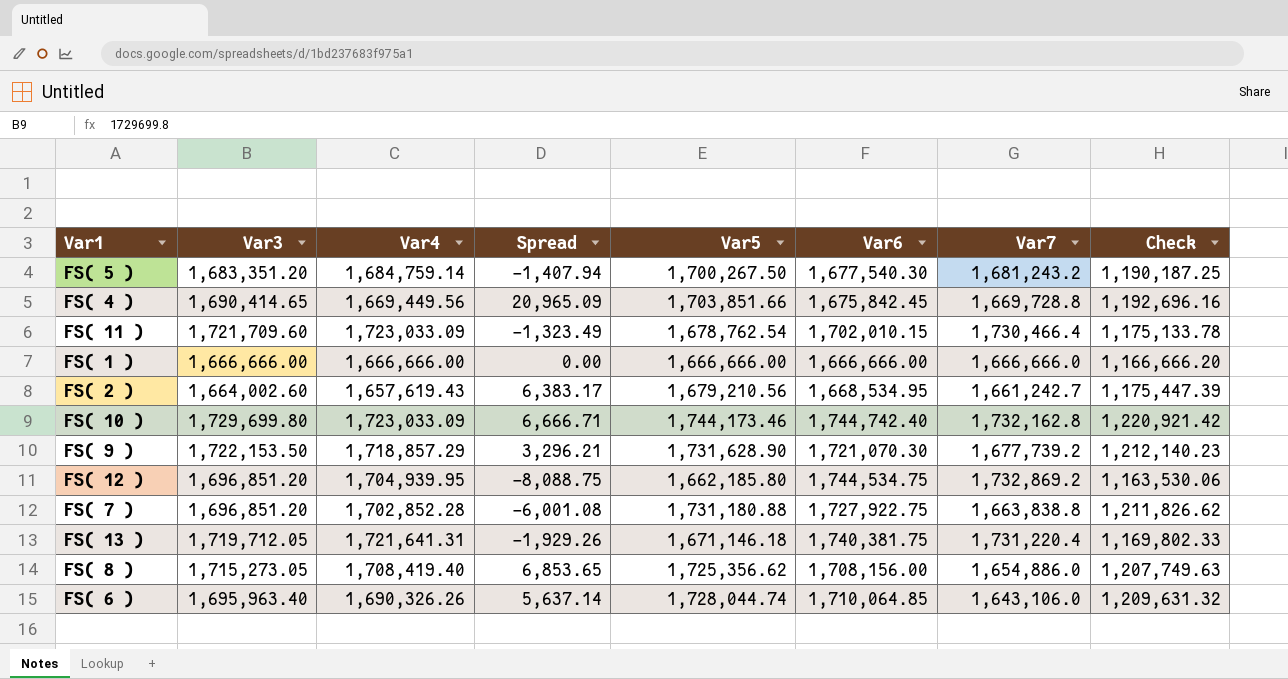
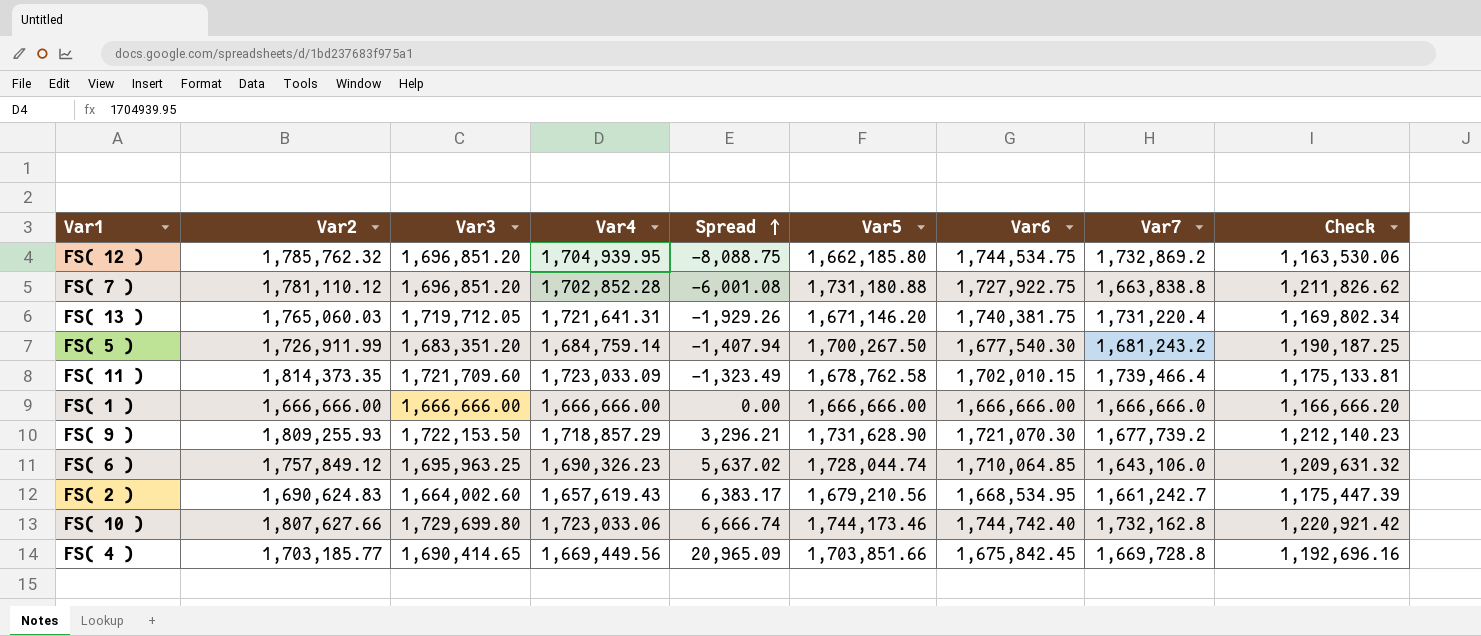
row order: none -> Spread ascending
column Var2 | position: none -> 2
row FS( 8 ): 1,715,273.05 | 1,708,419.40 | 6,853.65 | 1,725,356.62 | 1,708,156.00 | 1,654,886.0 | 1,207,749.63 -> none
FS( 13 ) | Var5: 1,671,146.18 -> 1,671,146.20
FS( 13 ) | Check: 1,169,802.33 -> 1,169,802.34
FS( 11 ) | Var5: 1,678,762.54 -> 1,678,762.58
FS( 11 ) | Var7: 1,730,466.4 -> 1,739,466.4
FS( 11 ) | Check: 1,175,133.78 -> 1,175,133.81
FS( 6 ) | Var3: 1,695,963.40 -> 1,695,963.25
FS( 6 ) | Var4: 1,690,326.26 -> 1,690,326.23
FS( 6 ) | Spread: 5,637.14 -> 5,637.02
FS( 10 ) | Var4: 1,723,033.09 -> 1,723,033.06
FS( 10 ) | Spread: 6,666.71 -> 6,666.74

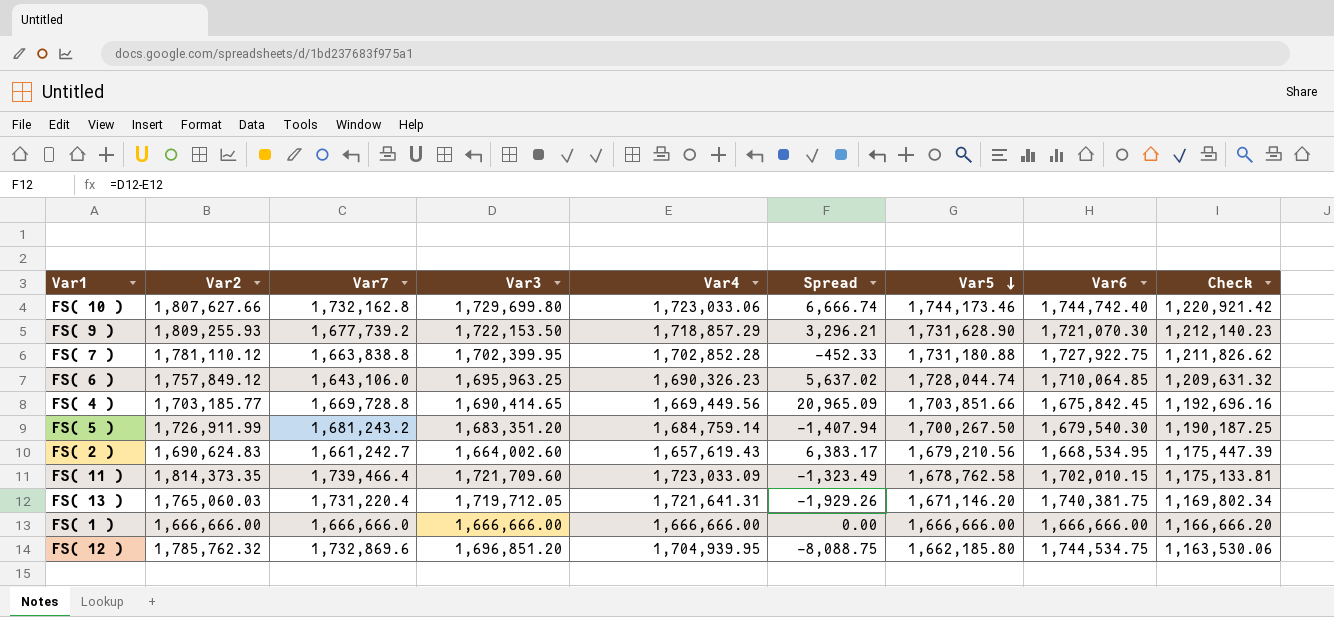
row order: Spread ascending -> Var5 descending
column Var7 | position: 8 -> 3
FS( 7 ) | Var3: 1,696,851.20 -> 1,702,399.95
FS( 7 ) | Spread: -6,001.08 -> -452.33
FS( 5 ) | Var6: 1,677,540.30 -> 1,679,540.30
FS( 12 ) | Var7: 1,732,869.2 -> 1,732,869.6

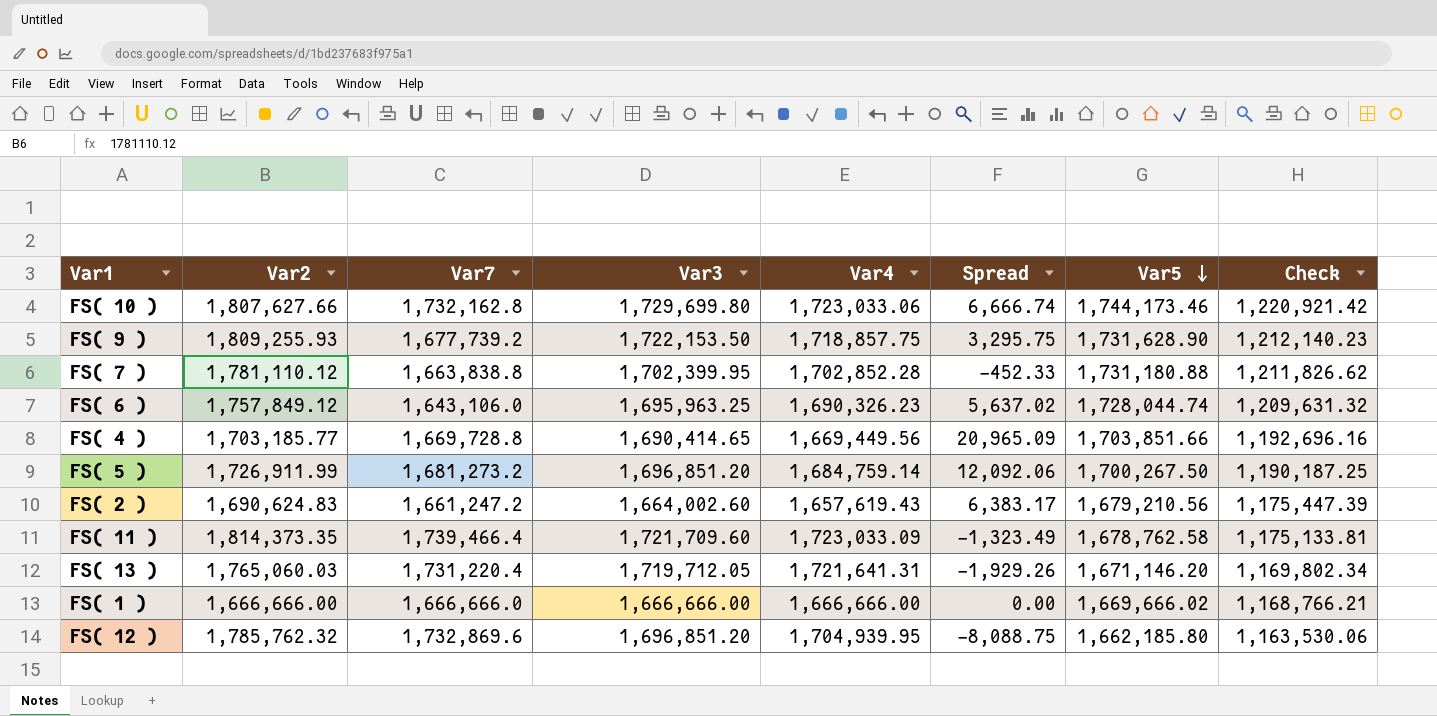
column Var6 | position: 8 -> none
FS( 9 ) | Var4: 1,718,857.29 -> 1,718,857.75
FS( 9 ) | Spread: 3,296.21 -> 3,295.75
FS( 5 ) | Var7: 1,681,243.2 -> 1,681,273.2
FS( 5 ) | Var3: 1,683,351.20 -> 1,696,851.20
FS( 5 ) | Spread: -1,407.94 -> 12,092.06
FS( 2 ) | Var7: 1,661,242.7 -> 1,661,247.2
FS( 1 ) | Var5: 1,666,666.00 -> 1,669,666.02
FS( 1 ) | Check: 1,166,666.20 -> 1,168,766.21

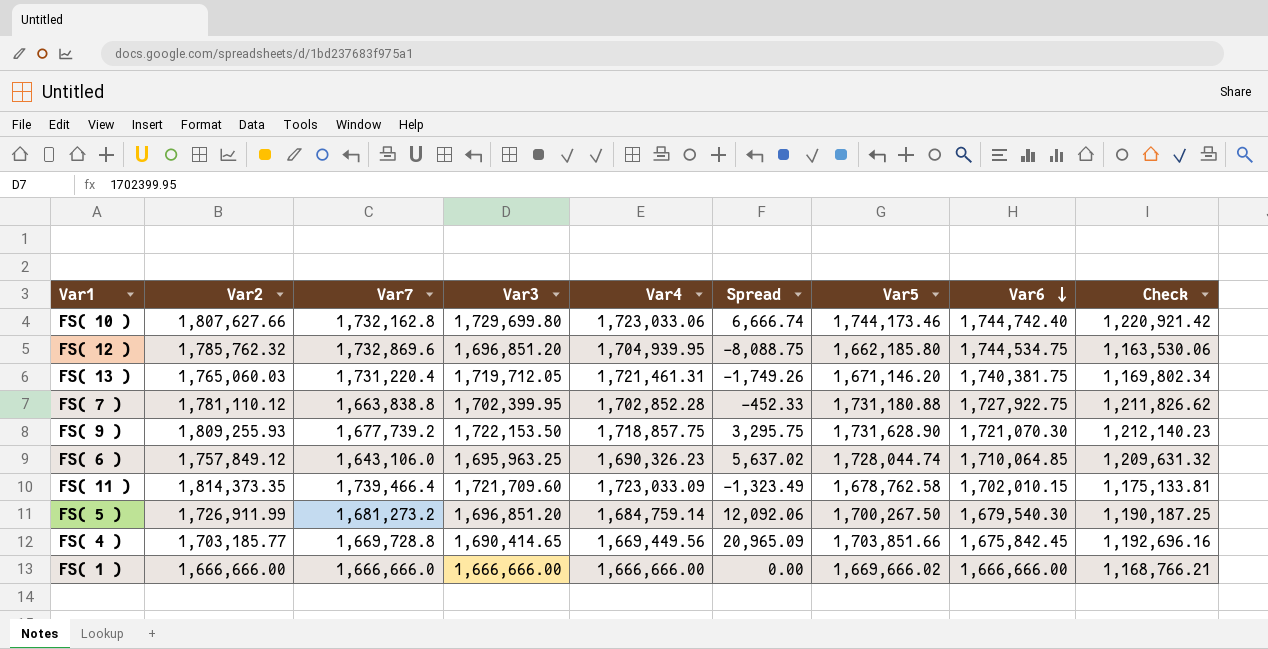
row order: Var5 descending -> Var6 descending
column Var6 | position: none -> 8
row FS( 2 ): 1,690,624.83 | 1,661,247.2 | 1,664,002.60 | 1,657,619.43 | 6,383.17 | 1,679,210.56 | 1,175,447.39 -> none
FS( 13 ) | Var4: 1,721,641.31 -> 1,721,461.31
FS( 13 ) | Spread: -1,929.26 -> -1,749.26

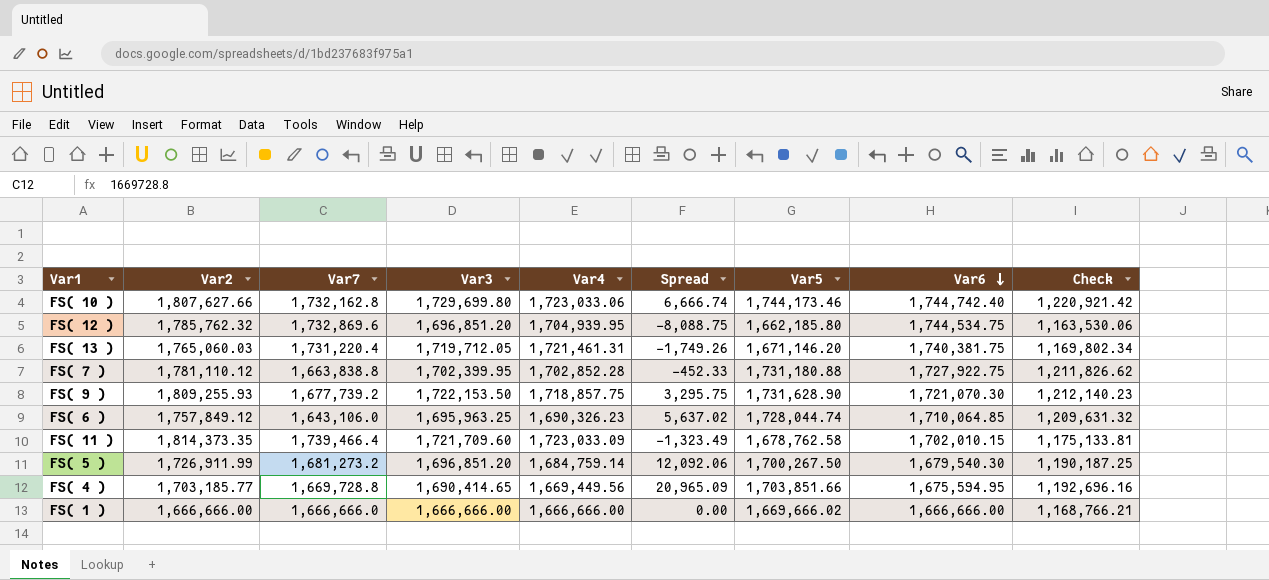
FS( 4 ) | Var6: 1,675,842.45 -> 1,675,594.95

